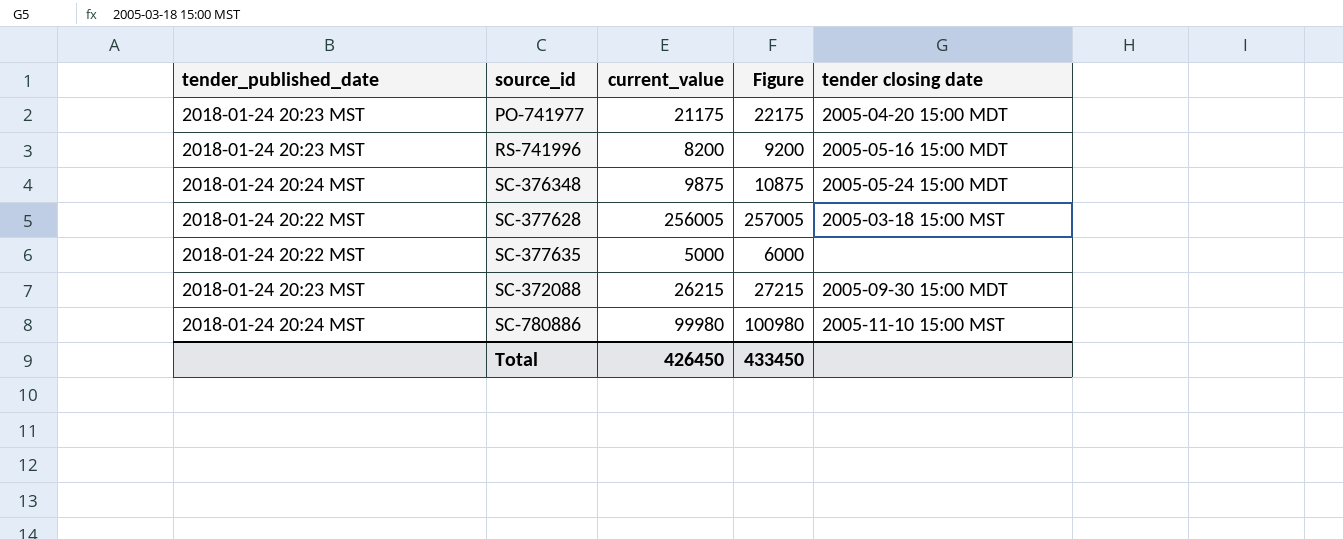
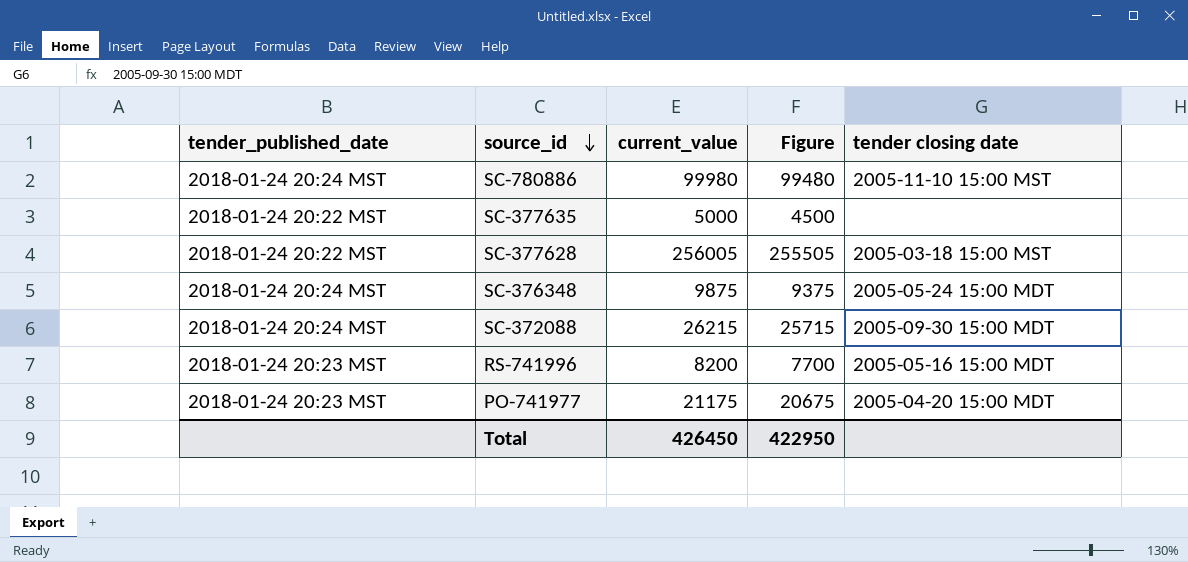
row order: none -> source_id descending
column Figure | formula: [current_value] + 1000 -> [current_value] - 500
SC-372088 | tender_published_date: 2018-01-24 20:23 MST -> 2018-01-24 20:24 MST
Total | Figure: 433450 -> 422950

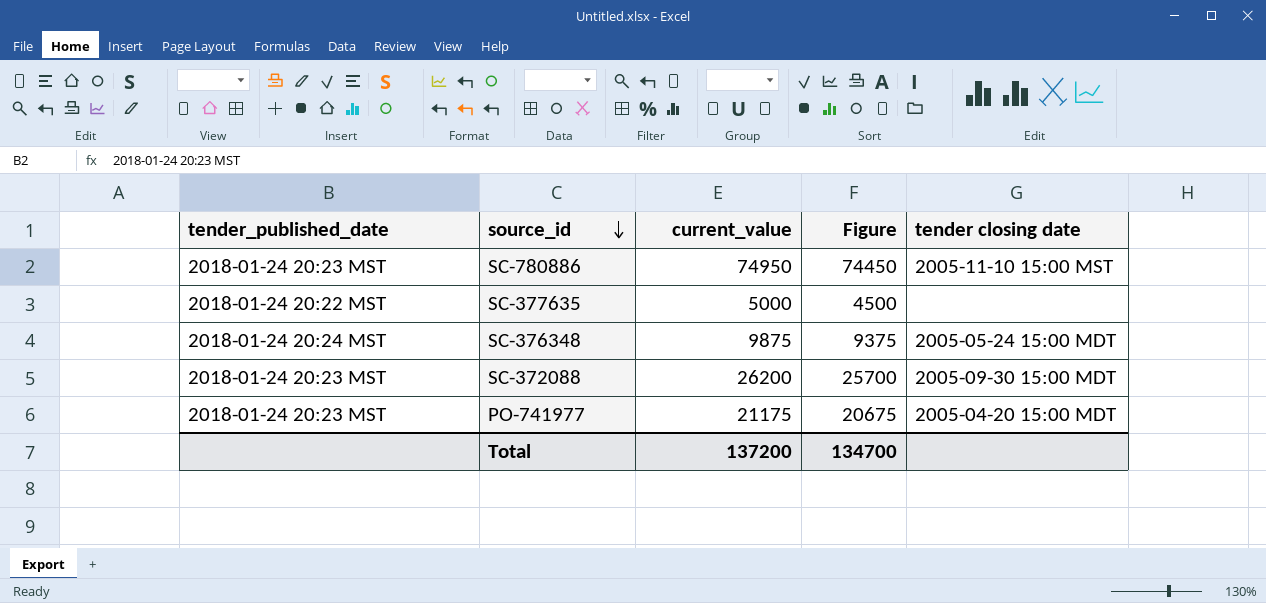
row SC-377628: 2018-01-24 20:22 MST | 256005 | 255505 | 2005-03-18 15:00 MST -> none
row RS-741996: 2018-01-24 20:23 MST | 8200 | 7700 | 2005-05-16 15:00 MDT -> none
SC-780886 | tender_published_date: 2018-01-24 20:24 MST -> 2018-01-24 20:23 MST
SC-780886 | current_value: 99980 -> 74950
SC-780886 | Figure: 99480 -> 74450
SC-372088 | tender_published_date: 2018-01-24 20:24 MST -> 2018-01-24 20:23 MST
SC-372088 | current_value: 26215 -> 26200
SC-372088 | Figure: 25715 -> 25700
Total | current_value: 426450 -> 137200
Total | Figure: 422950 -> 134700

